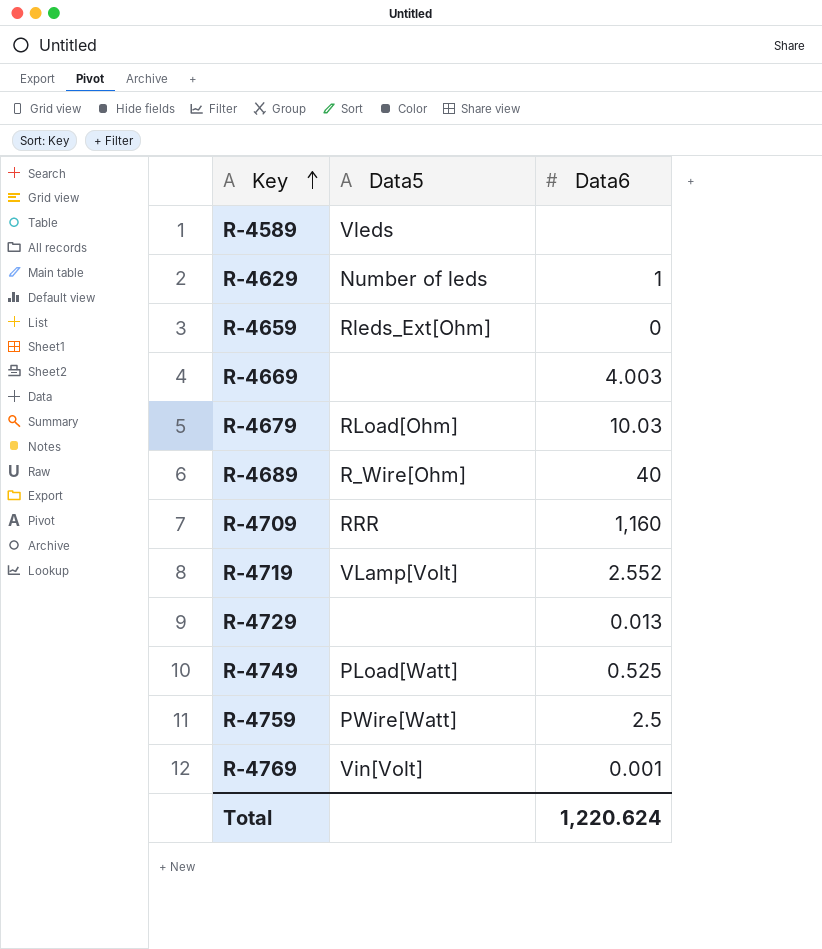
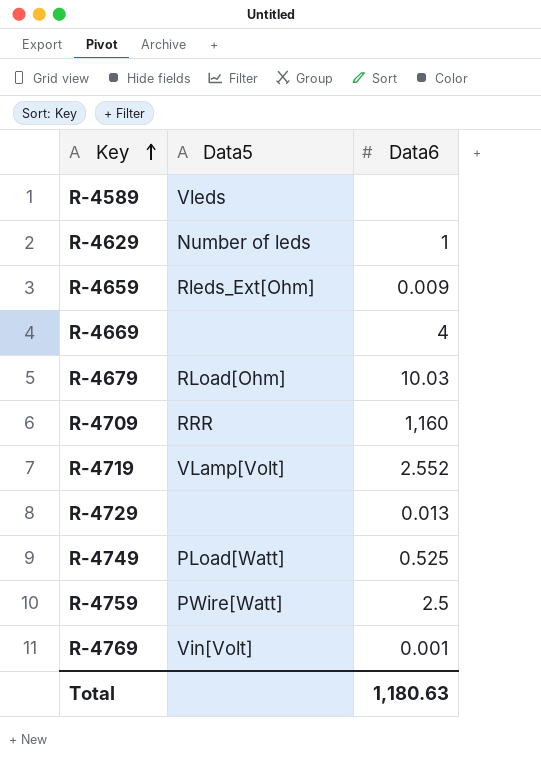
row R-4689: R_Wire[Ohm] | 40 -> none
R-4659 | Data6: 0 -> 0.009
R-4669 | Data6: 4.003 -> 4
Total | Data6: 1,220.624 -> 1,180.63

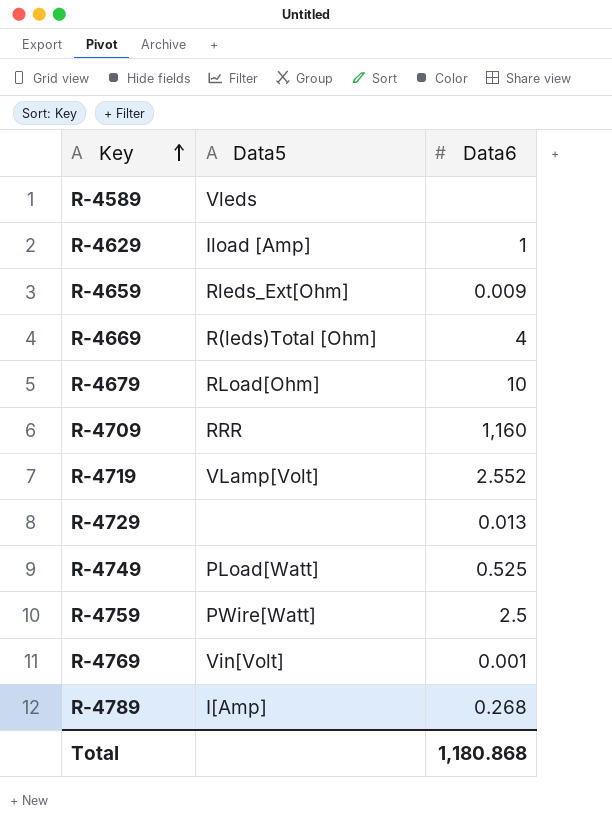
R-4629 | Data5: Number of leds -> Iload [Amp]
R-4669 | Data5: none -> R(leds)Total [Ohm]
R-4679 | Data6: 10.03 -> 10
row R-4789: none -> I[Amp] | 0.268
Total | Data6: 1,180.63 -> 1,180.868

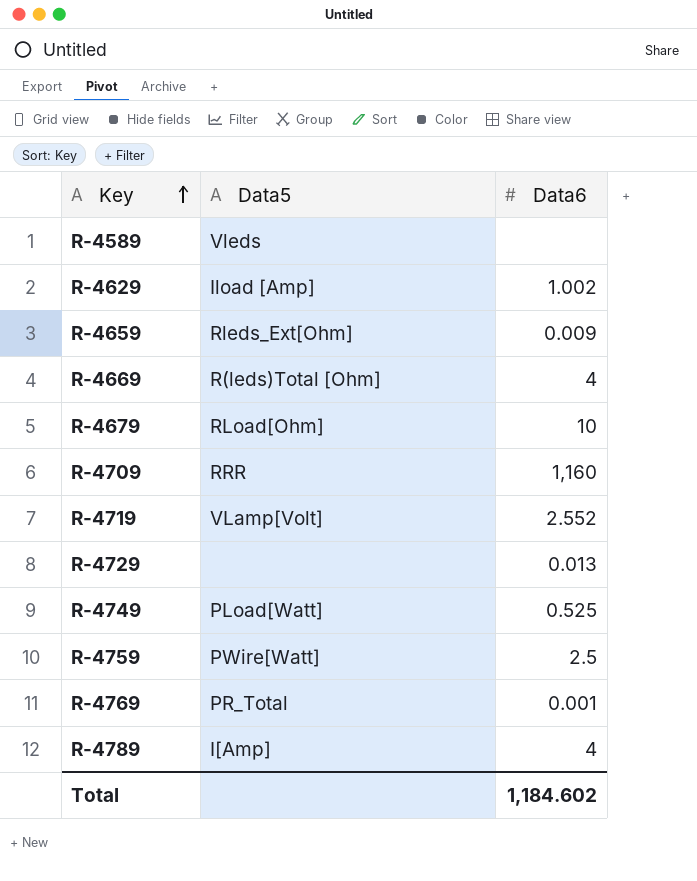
R-4629 | Data6: 1 -> 1.002
R-4769 | Data5: Vin[Volt] -> PR_Total
R-4789 | Data6: 0.268 -> 4
Total | Data6: 1,180.868 -> 1,184.602

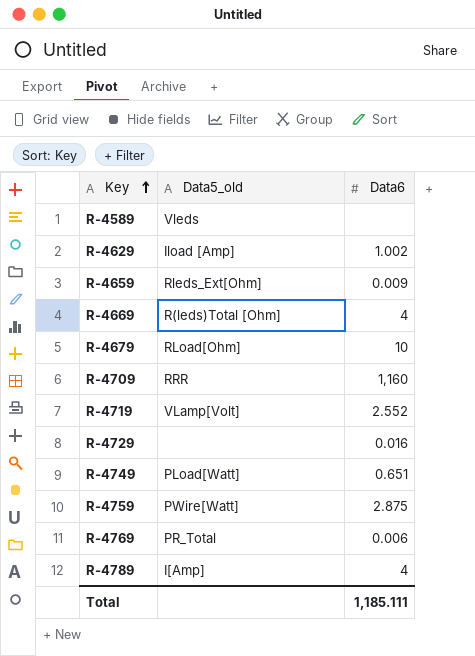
column name: Data5 -> Data5_old
R-4729 | Data6: 0.013 -> 0.016
R-4749 | Data6: 0.525 -> 0.651
R-4759 | Data6: 2.5 -> 2.875
R-4769 | Data6: 0.001 -> 0.006
Total | Data6: 1,184.602 -> 1,185.111

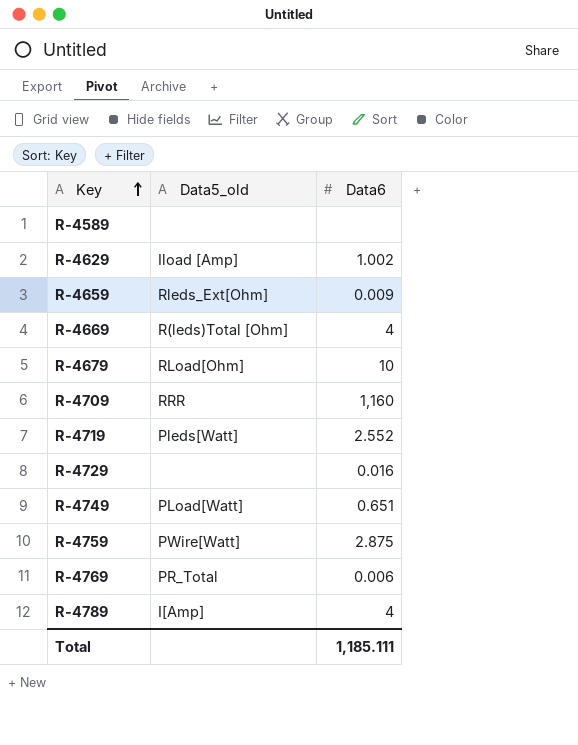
R-4589 | Data5_old: Vleds -> none
R-4719 | Data5_old: VLamp[Volt] -> Pleds[Watt]

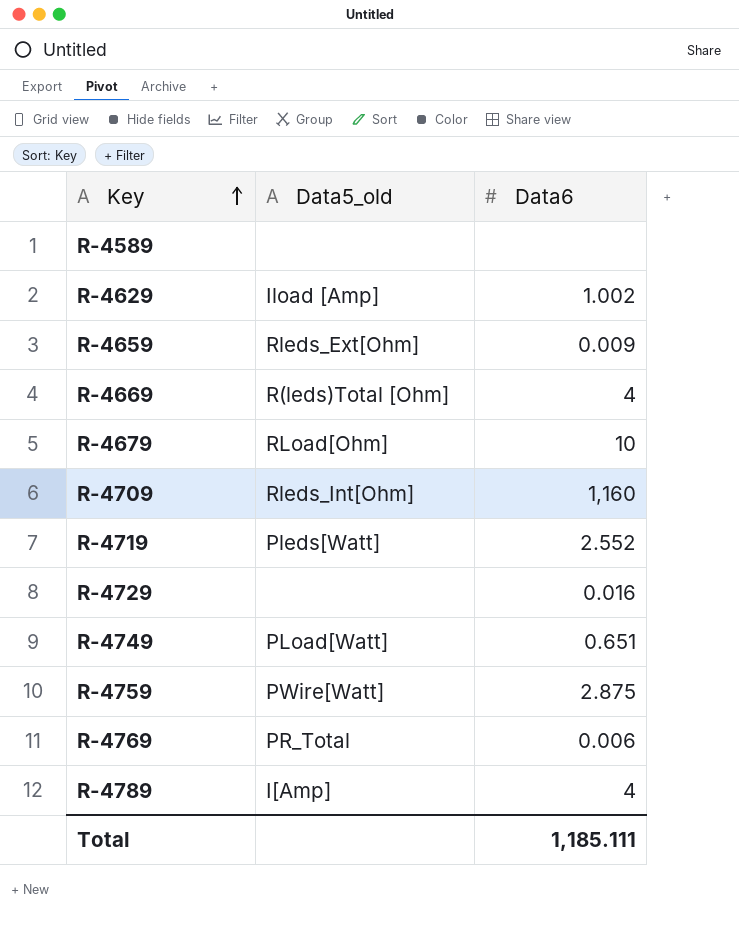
R-4709 | Data5_old: RRR -> Rleds_Int[Ohm]

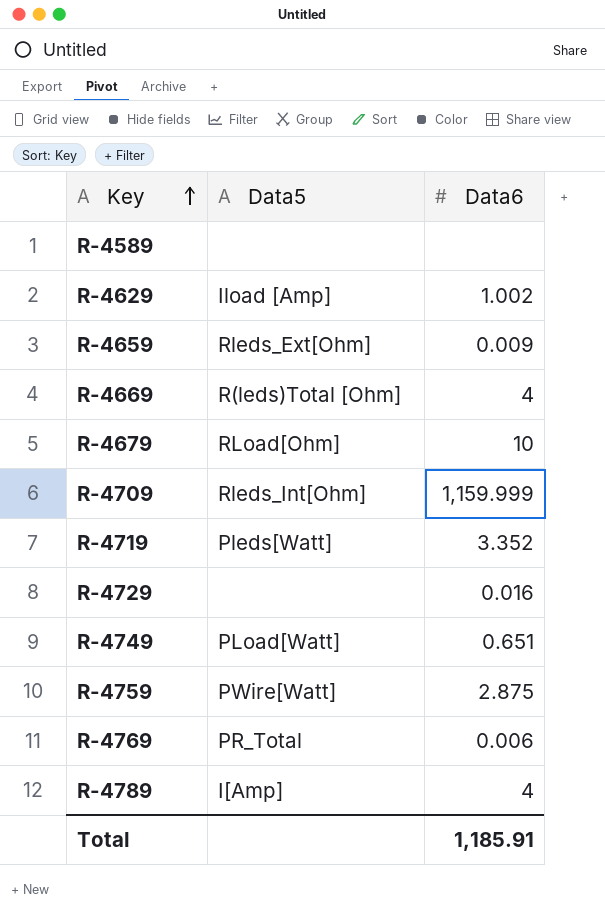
column name: Data5_old -> Data5
R-4709 | Data6: 1,160 -> 1,159.999
R-4719 | Data6: 2.552 -> 3.352
Total | Data6: 1,185.111 -> 1,185.91

